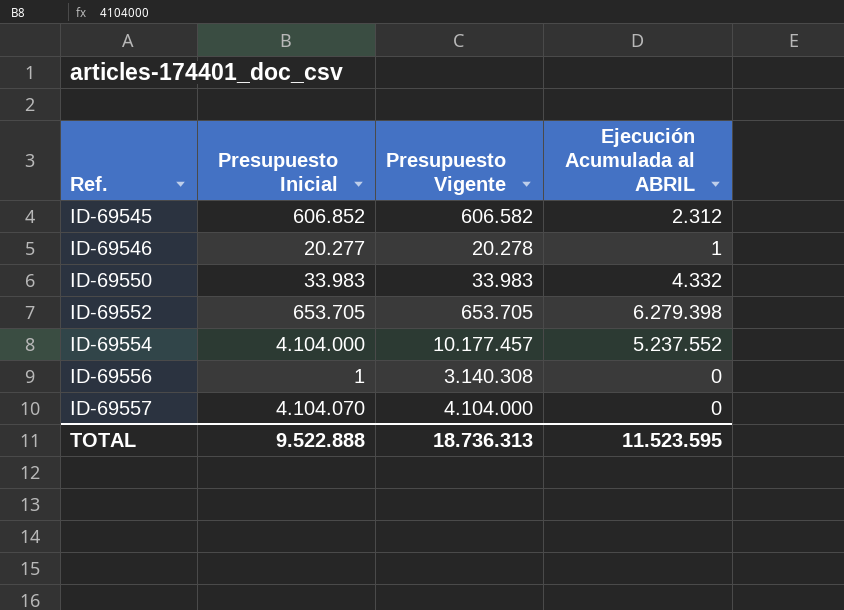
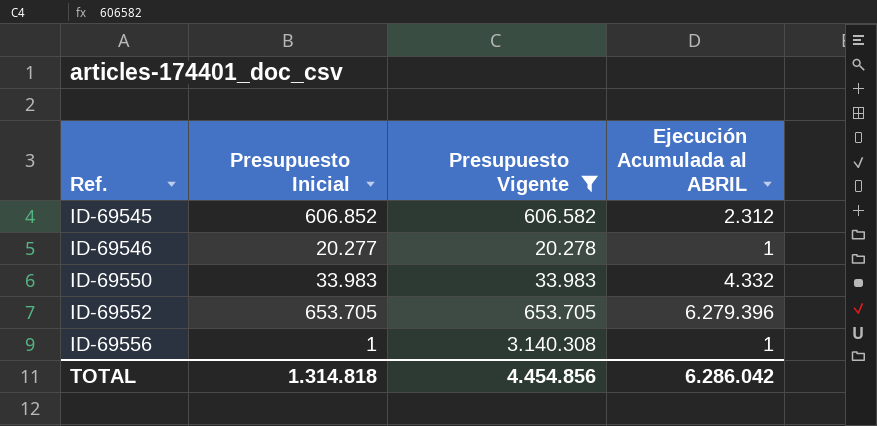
filter: none -> Presupuesto Vigente <= 3.140.308
ID-69552 | Ejecución Acumulada al ABRIL: 6.279.398 -> 6.279.396
ID-69556 | Ejecución Acumulada al ABRIL: 0 -> 1
TOTAL | Presupuesto Inicial: 9.522.888 -> 1.314.818
TOTAL | Presupuesto Vigente: 18.736.313 -> 4.454.856
TOTAL | Ejecución Acumulada al ABRIL: 11.523.595 -> 6.286.042

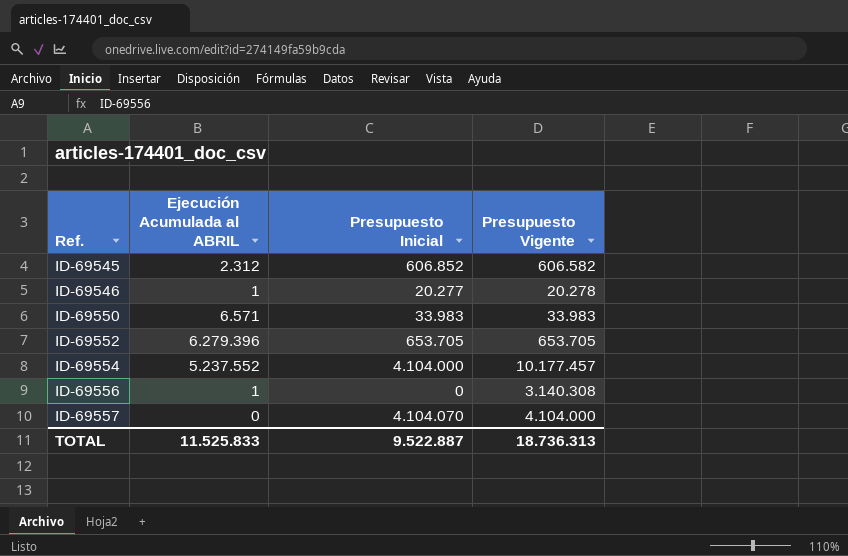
filter: Presupuesto Vigente <= 3.140.308 -> none
column Ejecución Acumulada al ABRIL | position: 4 -> 2
ID-69550 | Ejecución Acumulada al ABRIL: 4.332 -> 6.571
ID-69556 | Presupuesto Inicial: 1 -> 0
TOTAL | Ejecución Acumulada al ABRIL: 6.286.042 -> 11.525.833
TOTAL | Presupuesto Inicial: 1.314.818 -> 9.522.887
TOTAL | Presupuesto Vigente: 4.454.856 -> 18.736.313

